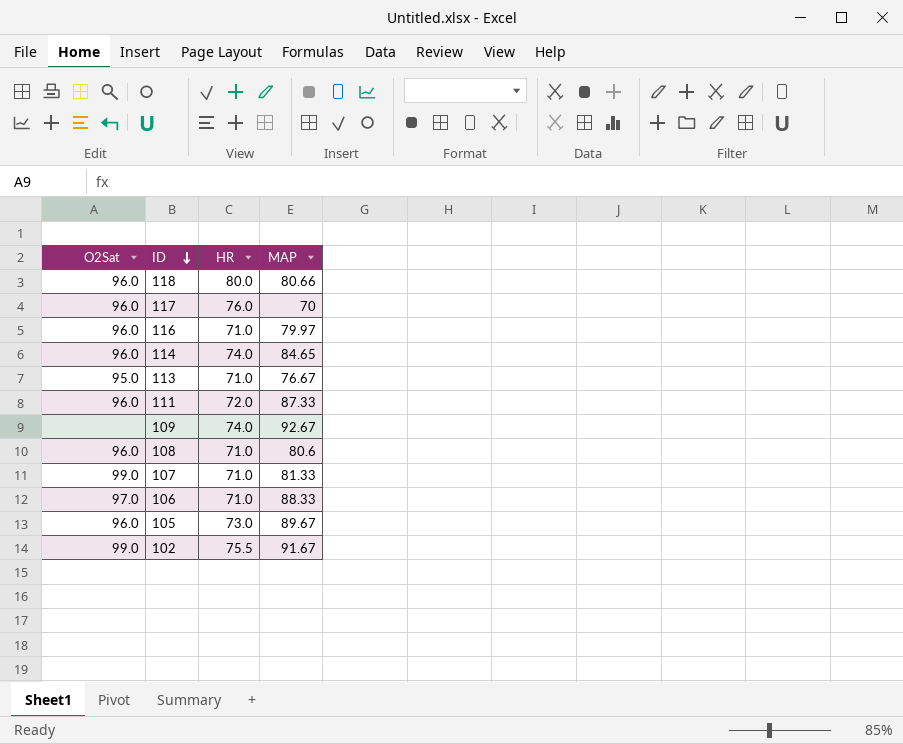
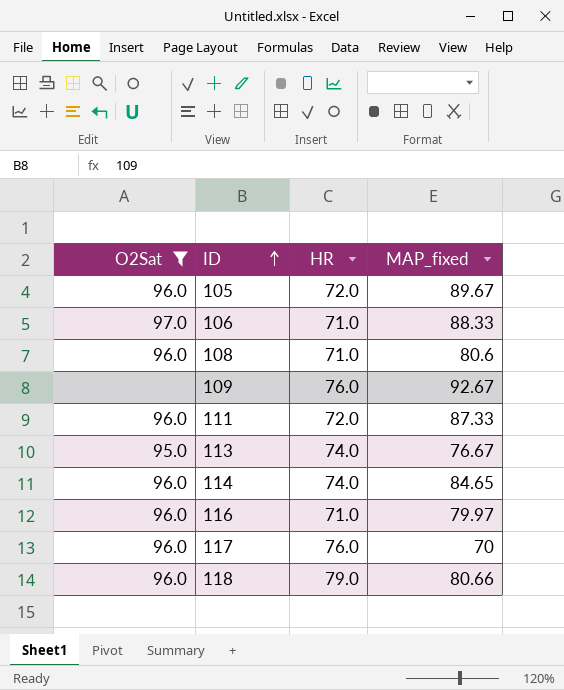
filter: none -> O2Sat != 99.0
row order: ID descending -> ID ascending
column name: MAP -> MAP_fixed
105 | HR: 73.0 -> 72.0
109 | HR: 74.0 -> 76.0
113 | HR: 71.0 -> 74.0
118 | HR: 80.0 -> 79.0

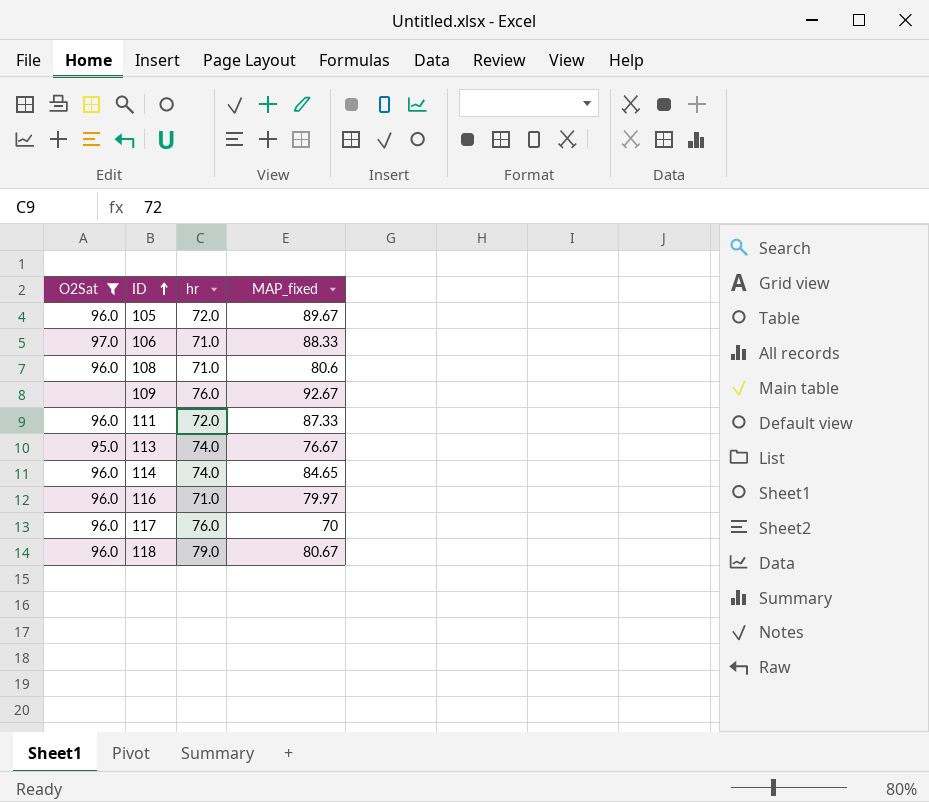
column name: HR -> hr
118 | MAP_fixed: 80.66 -> 80.67

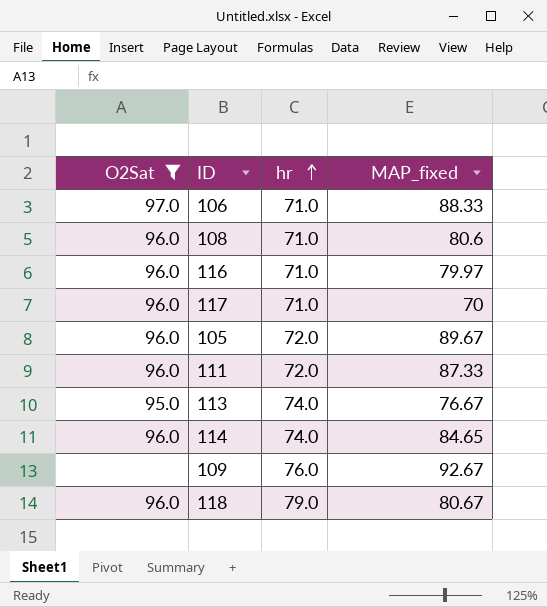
row order: ID ascending -> hr ascending
117 | hr: 76.0 -> 71.0

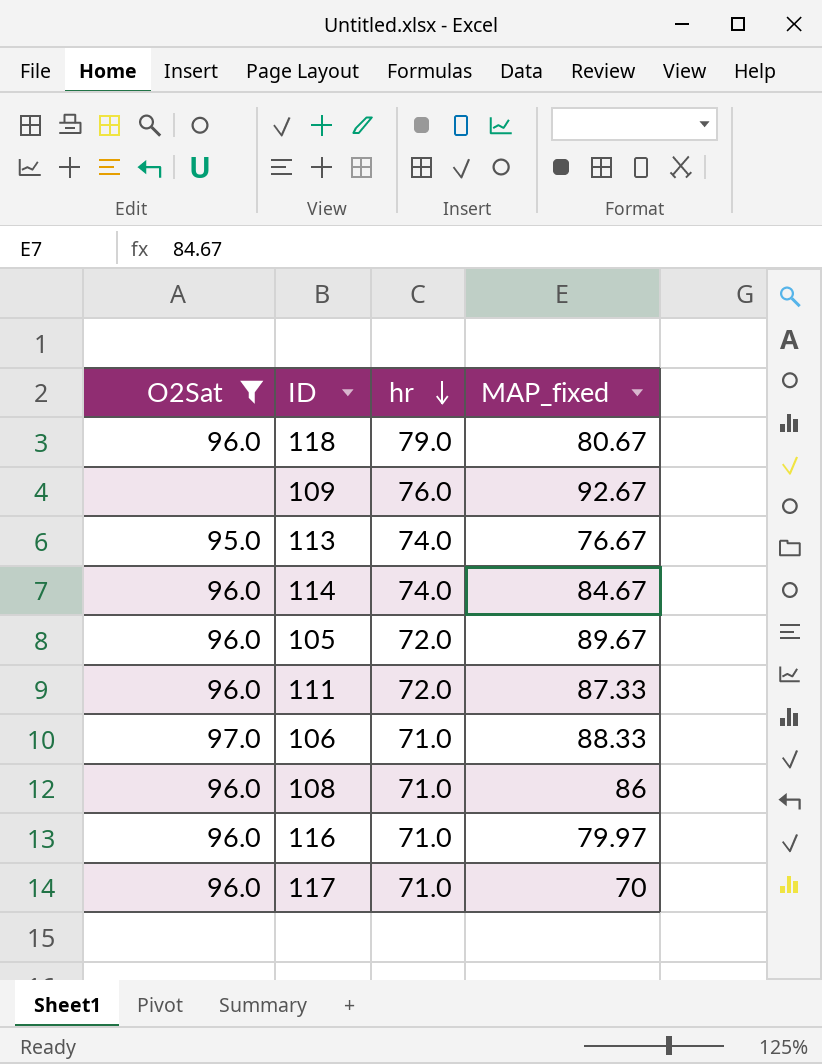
row order: hr ascending -> hr descending
114 | MAP_fixed: 84.65 -> 84.67
108 | MAP_fixed: 80.6 -> 86

